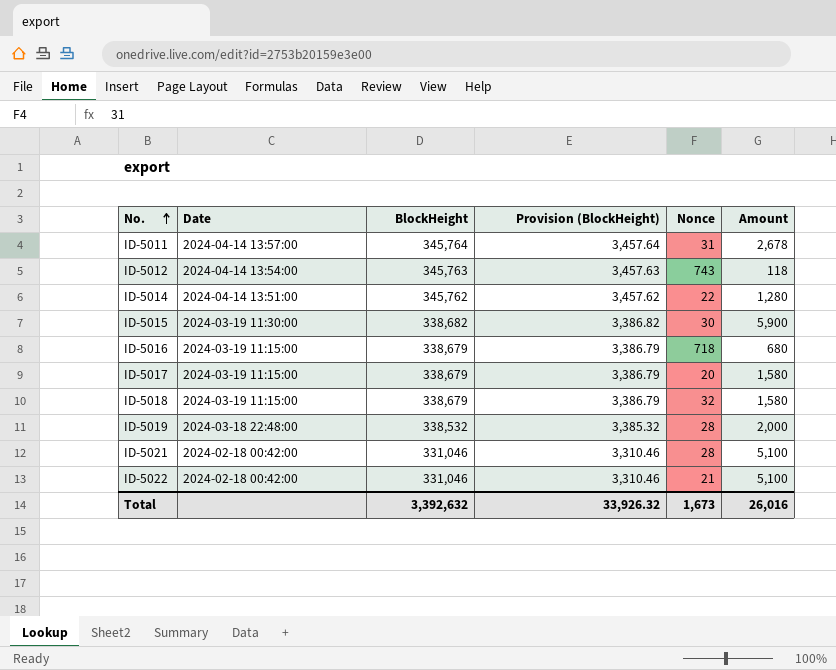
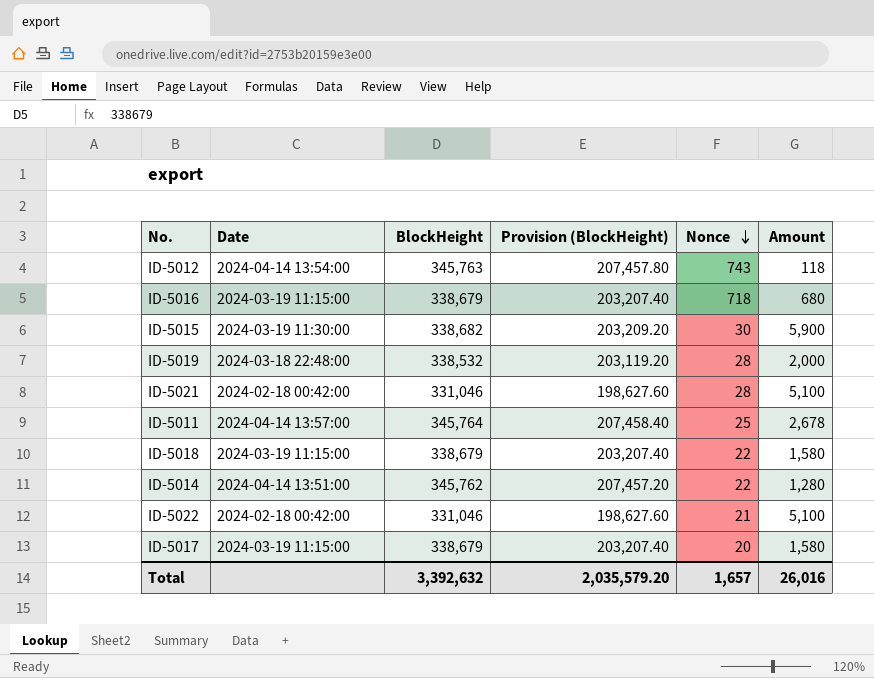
row order: No. ascending -> Nonce descending
column Provision (BlockHeight) | formula: [BlockHeight] * 0.01 -> [BlockHeight] * 0.6
ID-5011 | Nonce: 31 -> 25
ID-5018 | Nonce: 32 -> 22
Total | Provision (BlockHeight): 33,926.32 -> 2,035,579.20
Total | Nonce: 1,673 -> 1,657

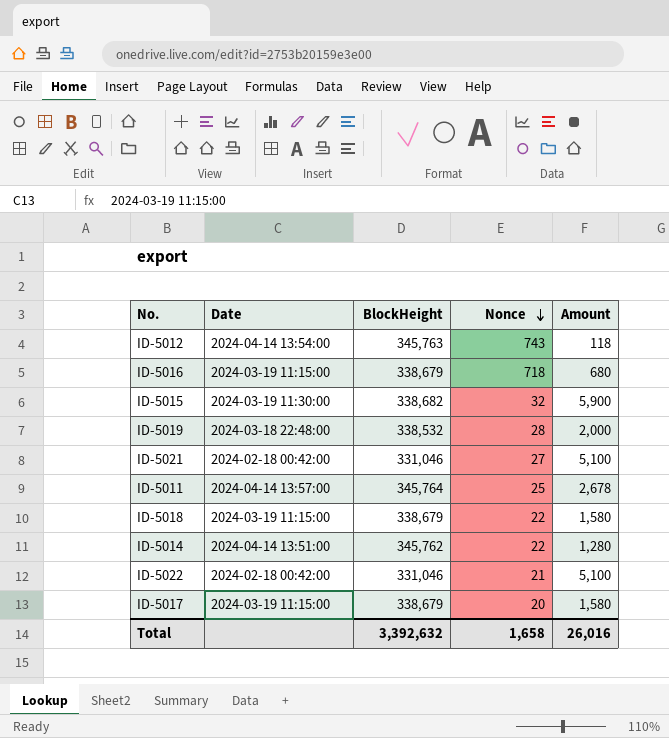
column Provision (BlockHeight) | formula: [BlockHeight] * 0.6 -> none
ID-5015 | Nonce: 30 -> 32
ID-5021 | Nonce: 28 -> 27
Total | Nonce: 1,657 -> 1,658

